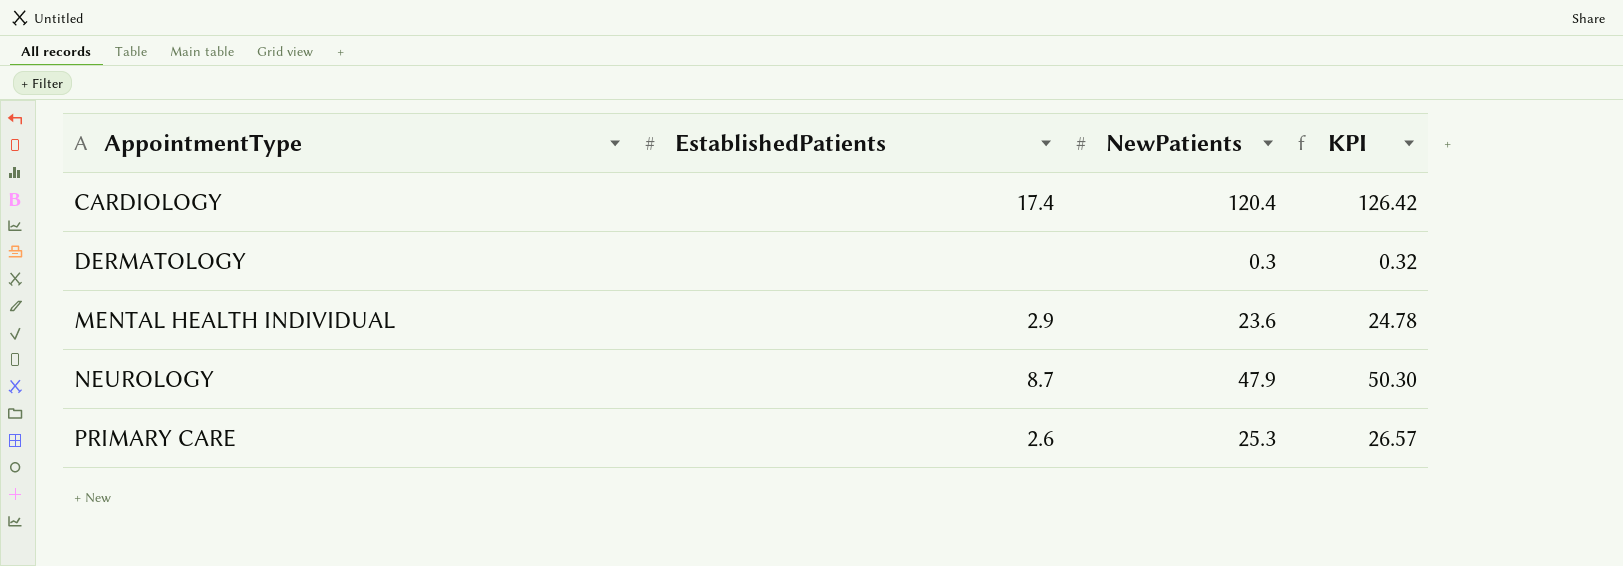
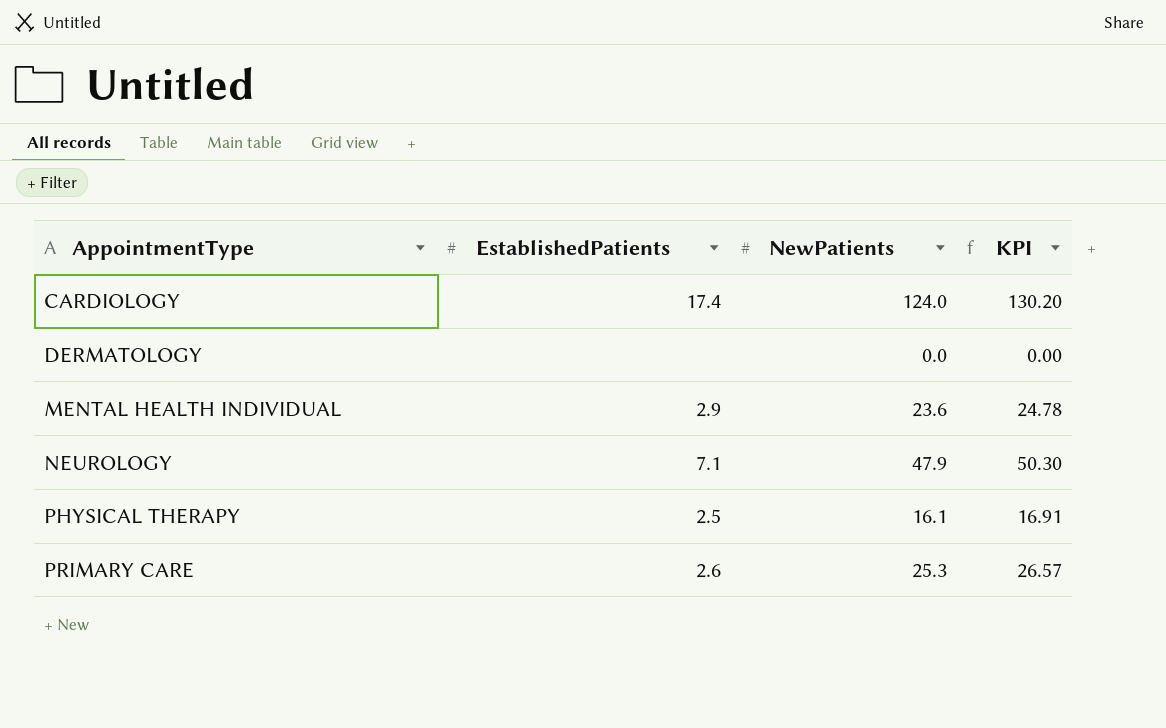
CARDIOLOGY | NewPatients: 120.4 -> 124.0
CARDIOLOGY | KPI: 126.42 -> 130.20
DERMATOLOGY | NewPatients: 0.3 -> 0.0
DERMATOLOGY | KPI: 0.32 -> 0.00
NEUROLOGY | EstablishedPatients: 8.7 -> 7.1
row PHYSICAL THERAPY: none -> 2.5 | 16.1 | 16.91

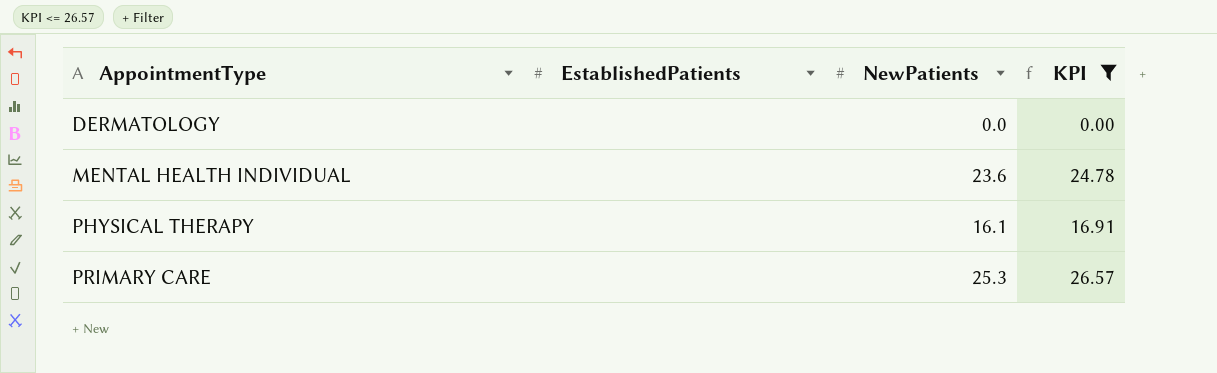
filter: none -> KPI <= 26.57
MENTAL HEALTH INDIVIDUAL | EstablishedPatients: 2.9 -> none
PHYSICAL THERAPY | EstablishedPatients: 2.5 -> none
PRIMARY CARE | EstablishedPatients: 2.6 -> none

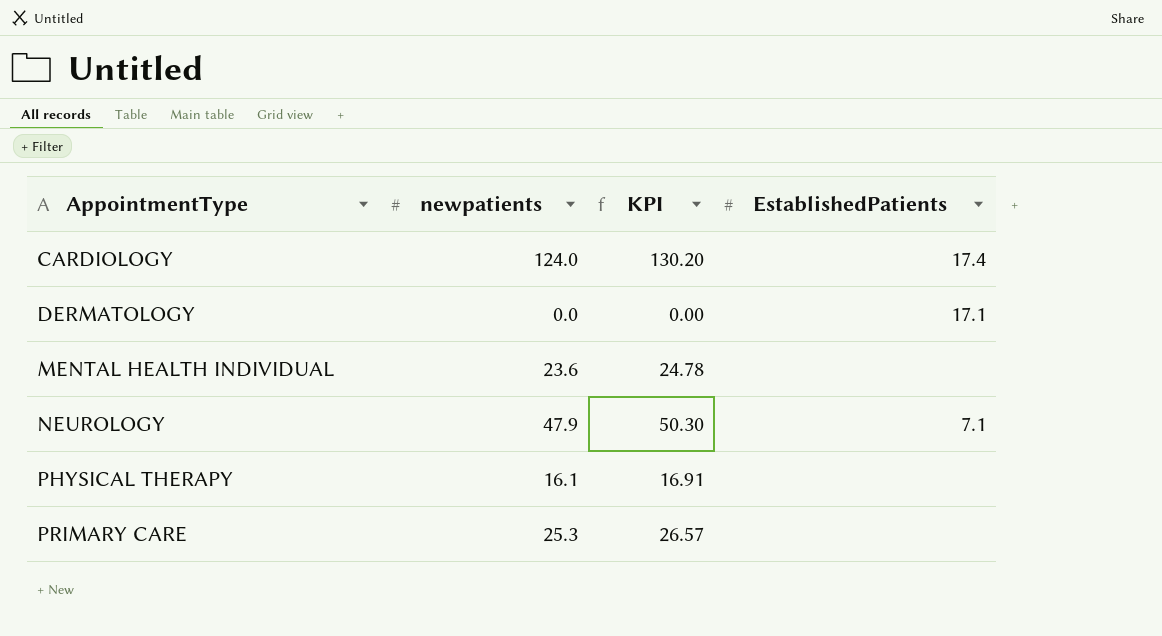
filter: KPI <= 26.57 -> none
column name: NewPatients -> newpatients
column EstablishedPatients | position: 2 -> 4
DERMATOLOGY | EstablishedPatients: none -> 17.1

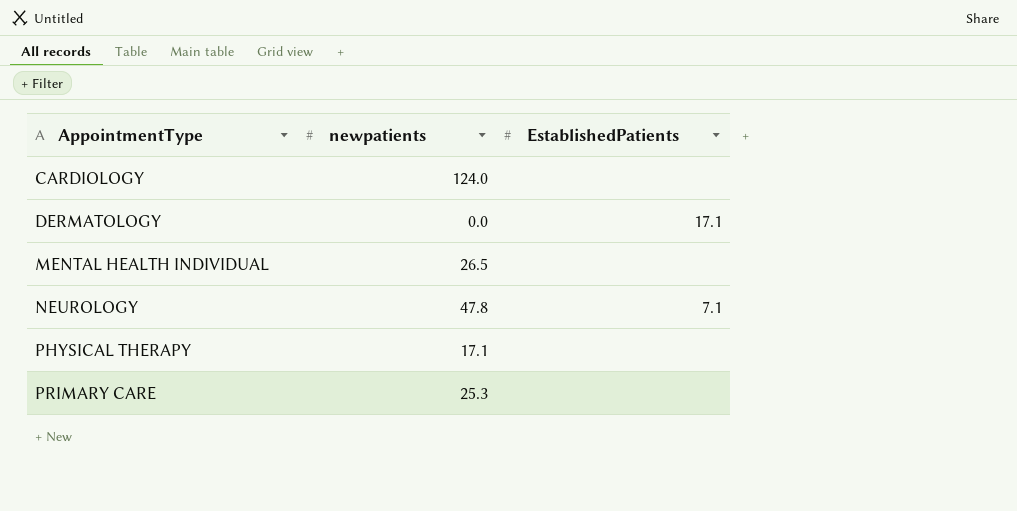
column KPI | formula: [newpatients] * 1.05 -> none
CARDIOLOGY | EstablishedPatients: 17.4 -> none
MENTAL HEALTH INDIVIDUAL | newpatients: 23.6 -> 26.5
NEUROLOGY | newpatients: 47.9 -> 47.8
PHYSICAL THERAPY | newpatients: 16.1 -> 17.1

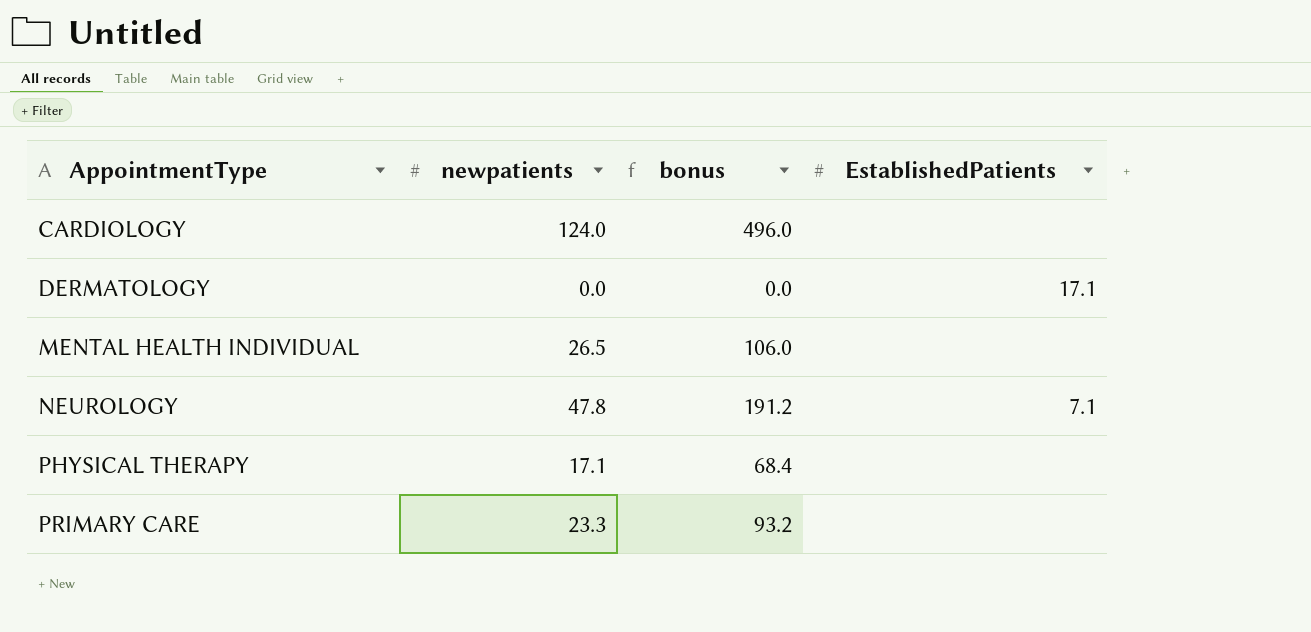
column bonus | formula: none -> [newpatients] * 4
PRIMARY CARE | newpatients: 25.3 -> 23.3

